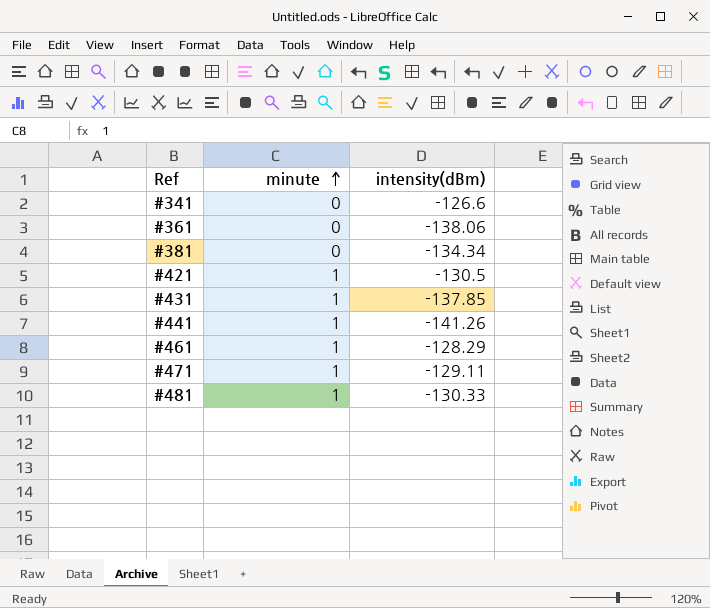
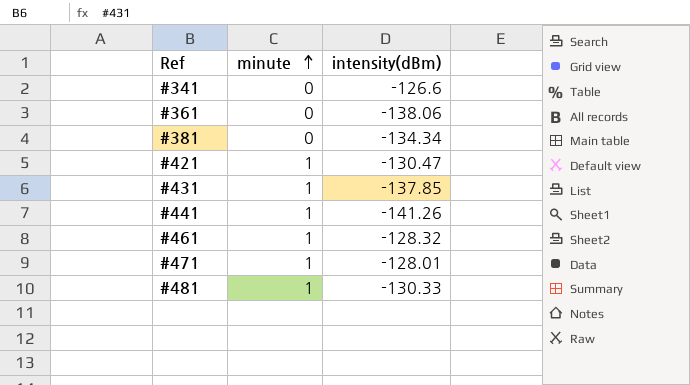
#421 | intensity(dBm): -130.5 -> -130.47
#461 | intensity(dBm): -128.29 -> -128.32
#471 | intensity(dBm): -129.11 -> -128.01

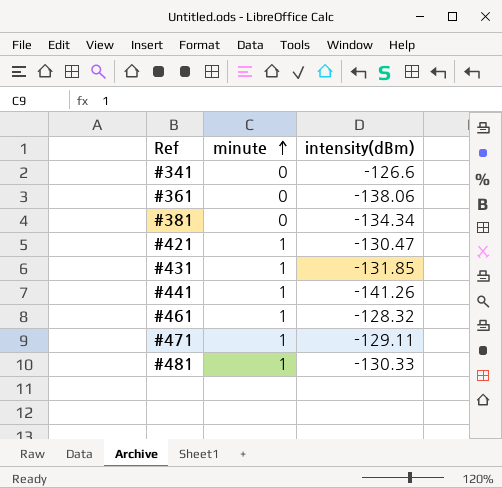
#431 | intensity(dBm): -137.85 -> -131.85
#471 | intensity(dBm): -128.01 -> -129.11

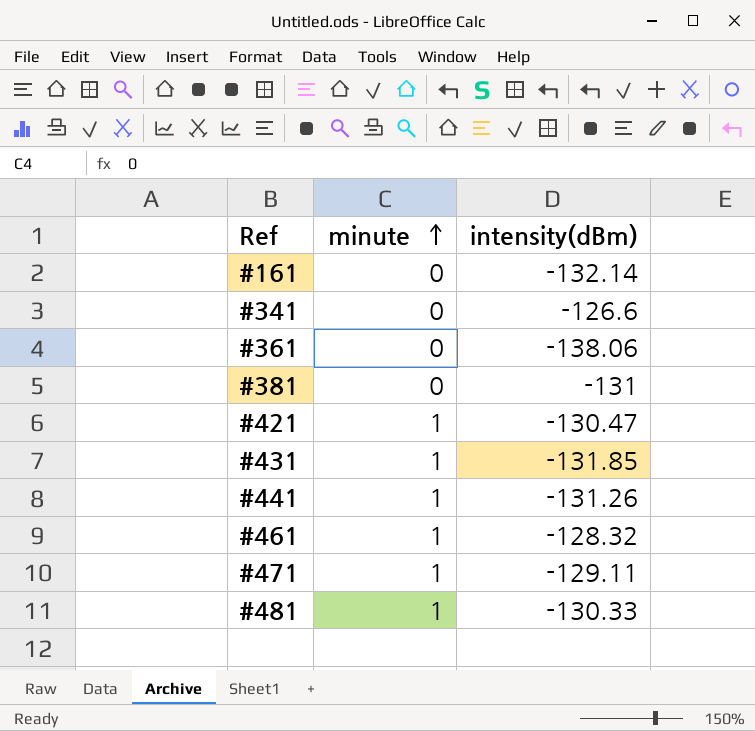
row #161: none -> 0 | -132.14
#381 | intensity(dBm): -134.34 -> -131
#441 | intensity(dBm): -141.26 -> -131.26

